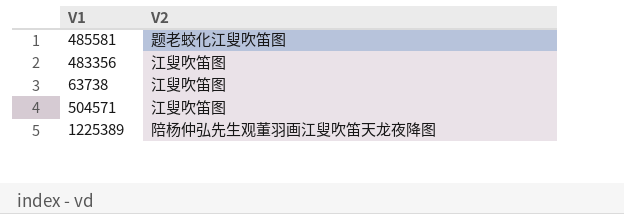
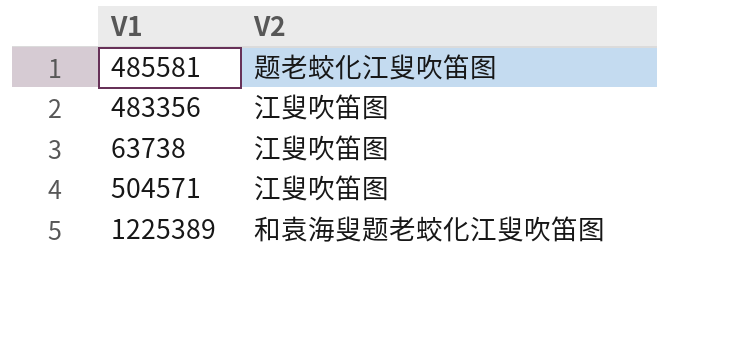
1225389 | V2: 陪杨仲弘先生观董羽画江叟吹笛天龙夜降图 -> 和袁海叟题老蛟化江叟吹笛图

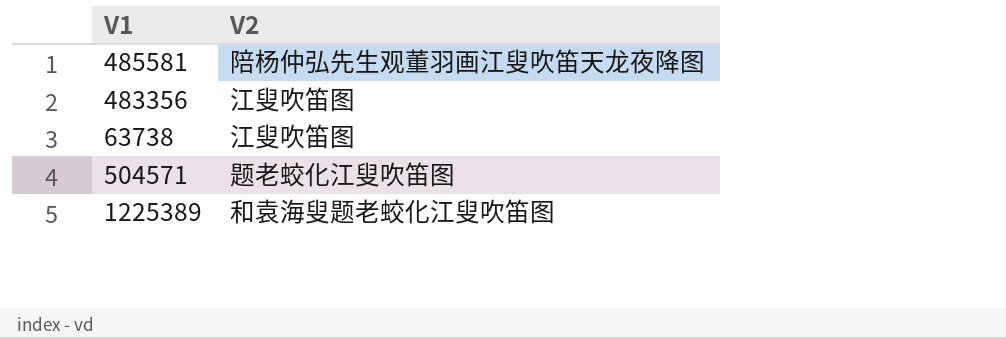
485581 | V2: 题老蛟化江叟吹笛图 -> 陪杨仲弘先生观董羽画江叟吹笛天龙夜降图
504571 | V2: 江叟吹笛图 -> 题老蛟化江叟吹笛图

